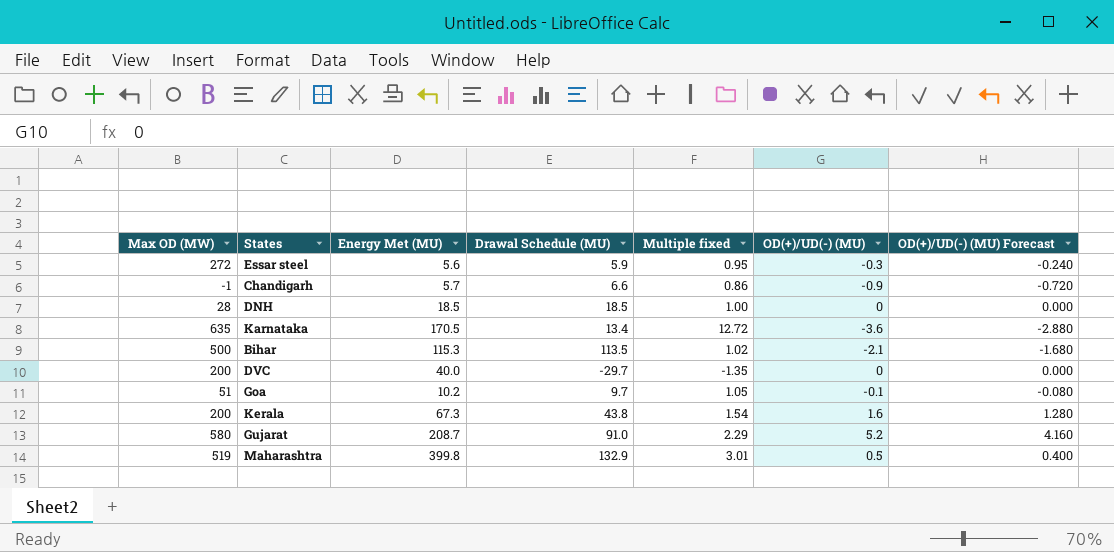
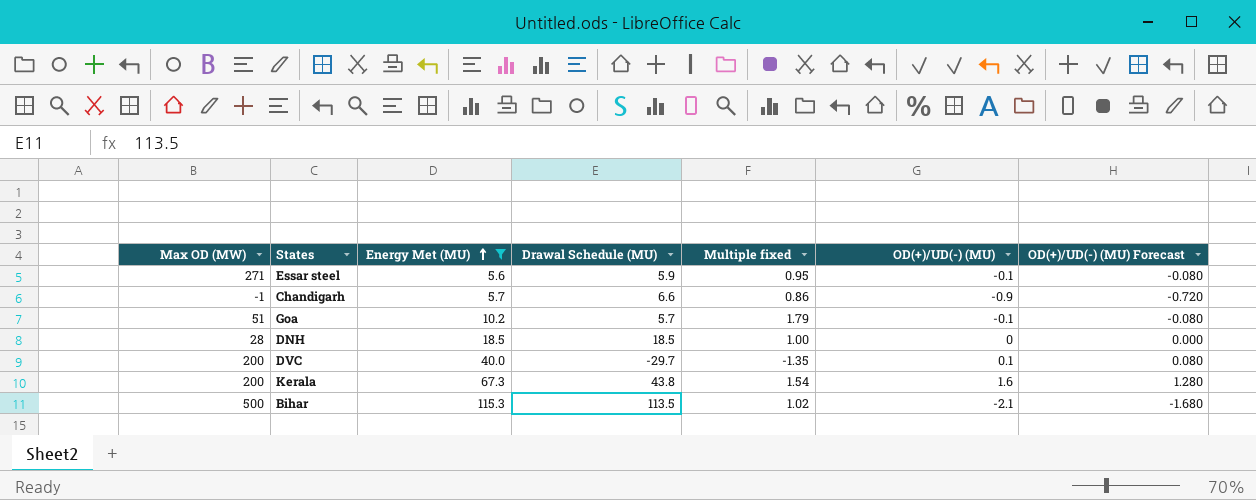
filter: none -> Energy Met (MU) <= 115.3
row order: none -> Energy Met (MU) ascending
Essar steel | Max OD (MW): 272 -> 271
Essar steel | OD(+)/UD(-) (MU): -0.3 -> -0.1
Essar steel | OD(+)/UD(-) (MU) Forecast: -0.240 -> -0.080
Goa | Drawal Schedule (MU): 9.7 -> 5.7
Goa | Multiple fixed: 1.05 -> 1.79
DVC | OD(+)/UD(-) (MU): 0 -> 0.1
DVC | OD(+)/UD(-) (MU) Forecast: 0.000 -> 0.080

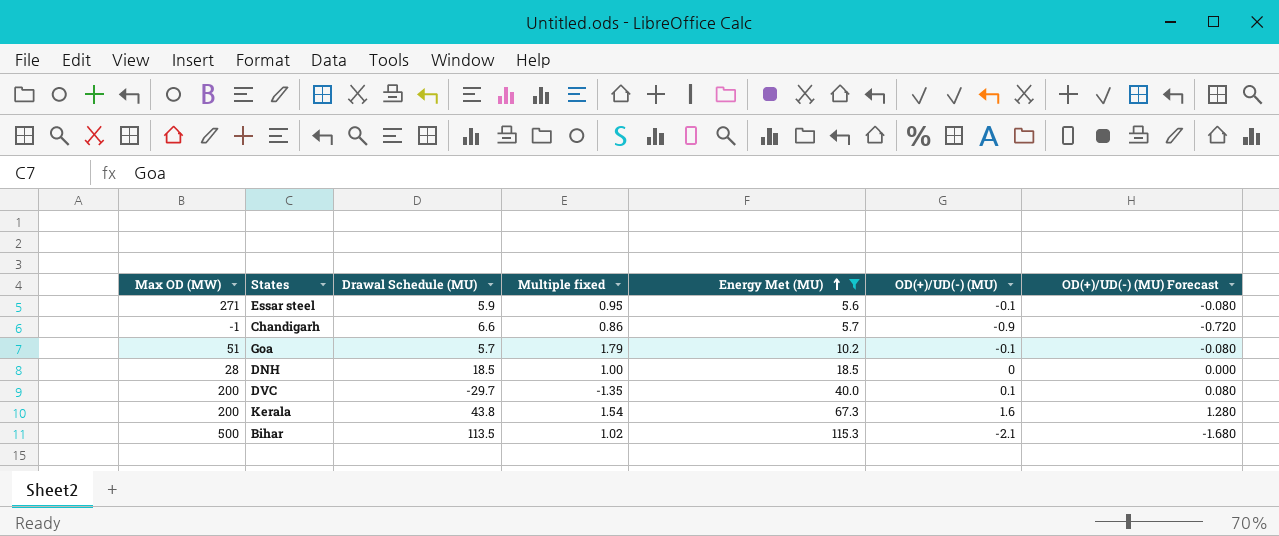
column Energy Met (MU) | position: 3 -> 5

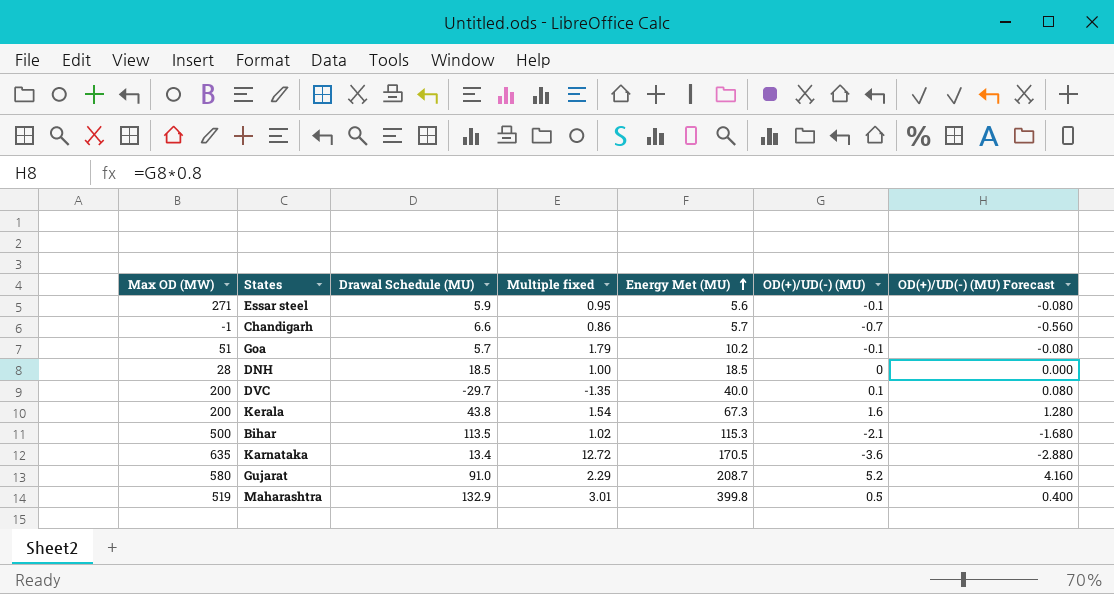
filter: Energy Met (MU) <= 115.3 -> none
Chandigarh | OD(+)/UD(-) (MU): -0.9 -> -0.7
Chandigarh | OD(+)/UD(-) (MU) Forecast: -0.720 -> -0.560

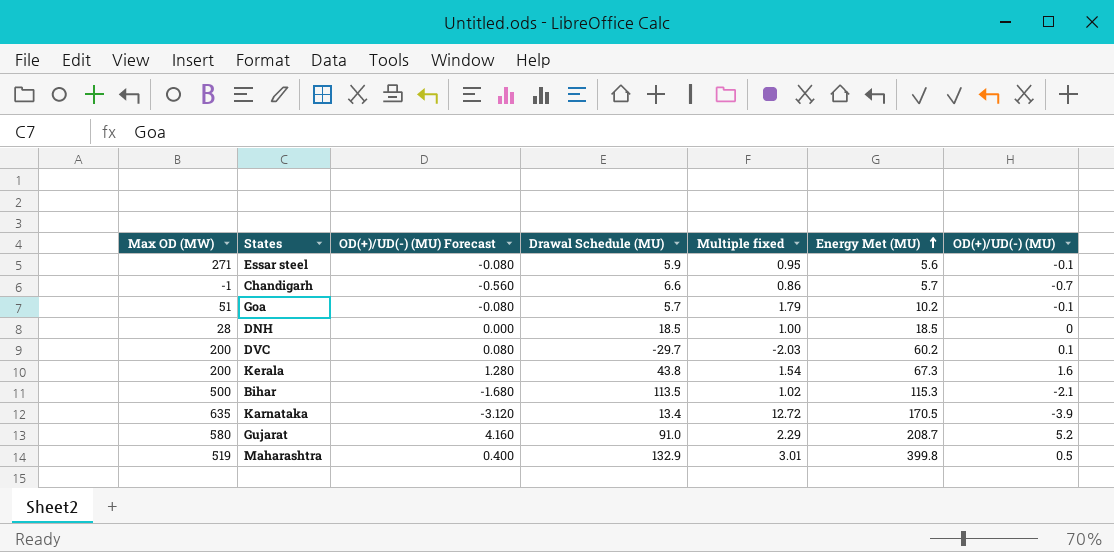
column OD(+)/UD(-) (MU) Forecast | position: 7 -> 3
DVC | Multiple fixed: -1.35 -> -2.03
DVC | Energy Met (MU): 40.0 -> 60.2
Karnataka | OD(+)/UD(-) (MU) Forecast: -2.880 -> -3.120
Karnataka | OD(+)/UD(-) (MU): -3.6 -> -3.9

